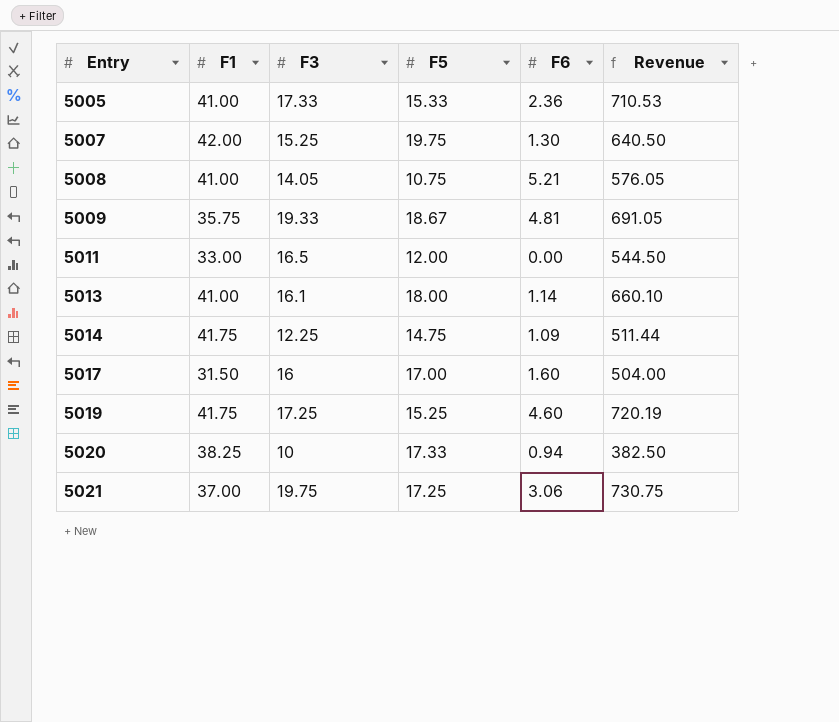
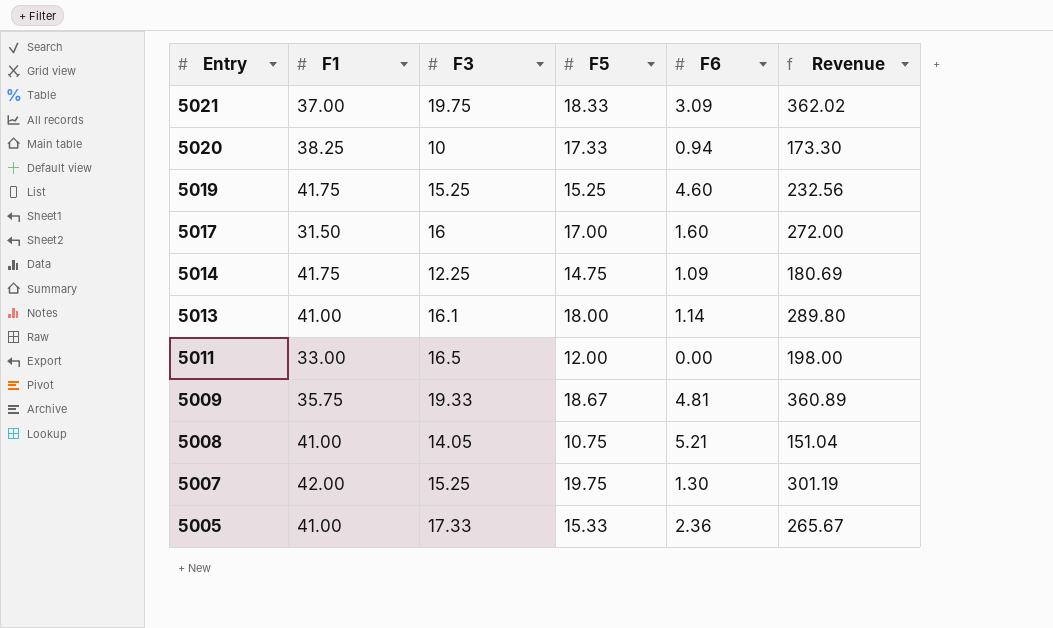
row order: Entry ascending -> Entry descending
column Revenue | formula: [F1] * [F3] -> [F3] * [F5]
5021 | F5: 17.25 -> 18.33
5021 | F6: 3.06 -> 3.09
5019 | F3: 17.25 -> 15.25

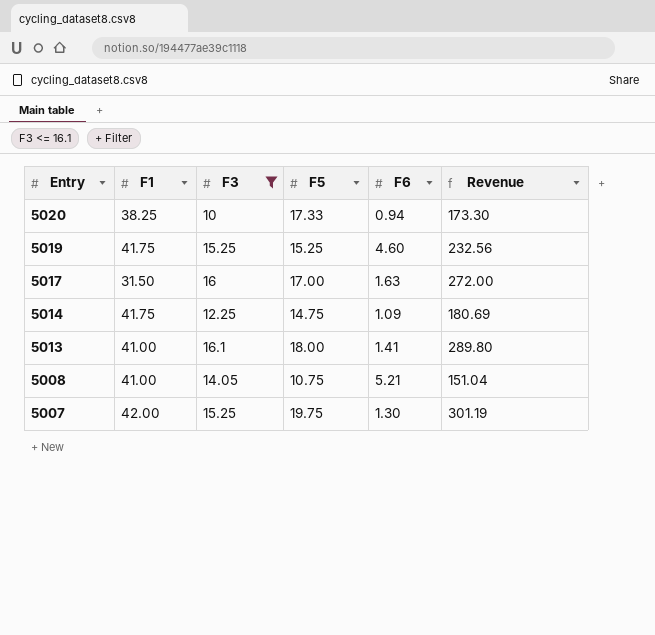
filter: none -> F3 <= 16.1
5017 | F6: 1.60 -> 1.63
5013 | F6: 1.14 -> 1.41

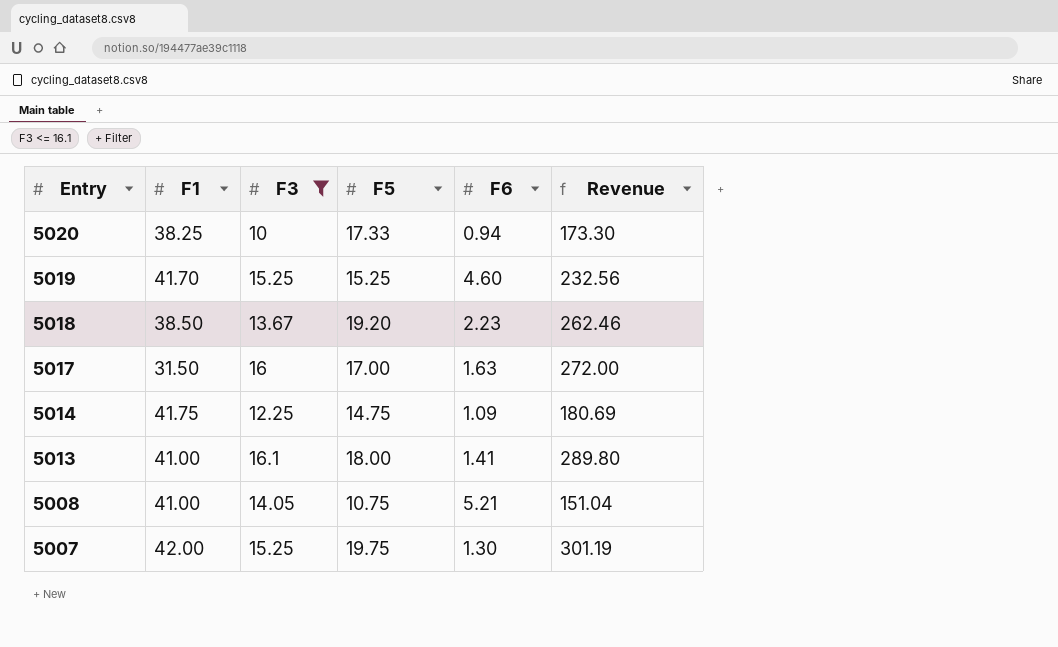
5019 | F1: 41.75 -> 41.70
row 5018: none -> 38.50 | 13.67 | 19.20 | 2.23 | 262.46

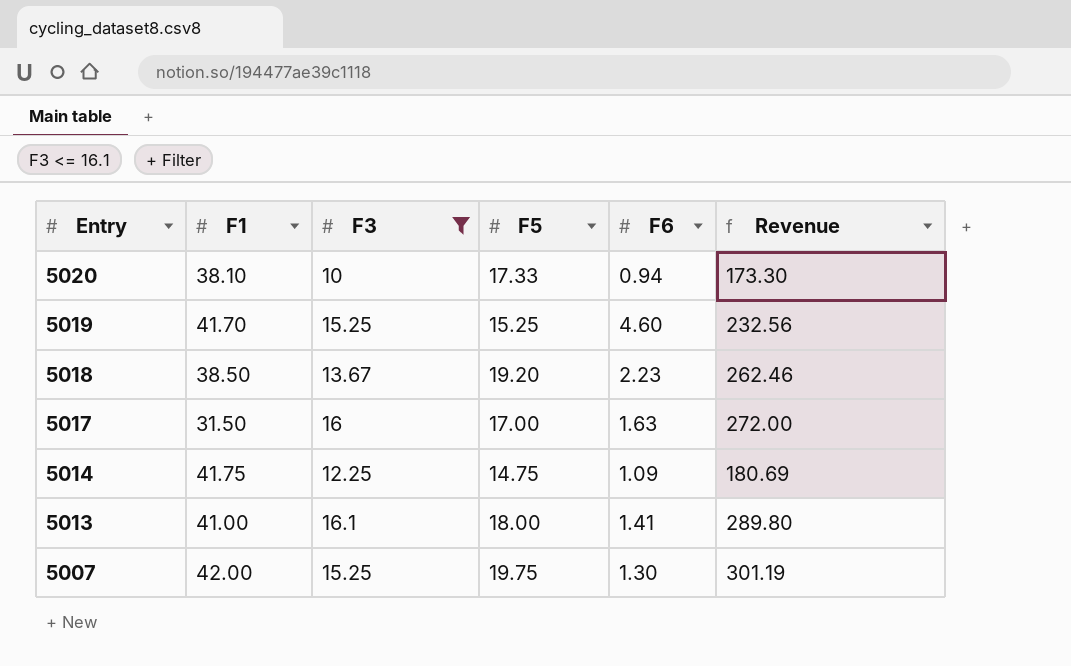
row 5008: 41.00 | 14.05 | 10.75 | 5.21 | 151.04 -> none
5020 | F1: 38.25 -> 38.10

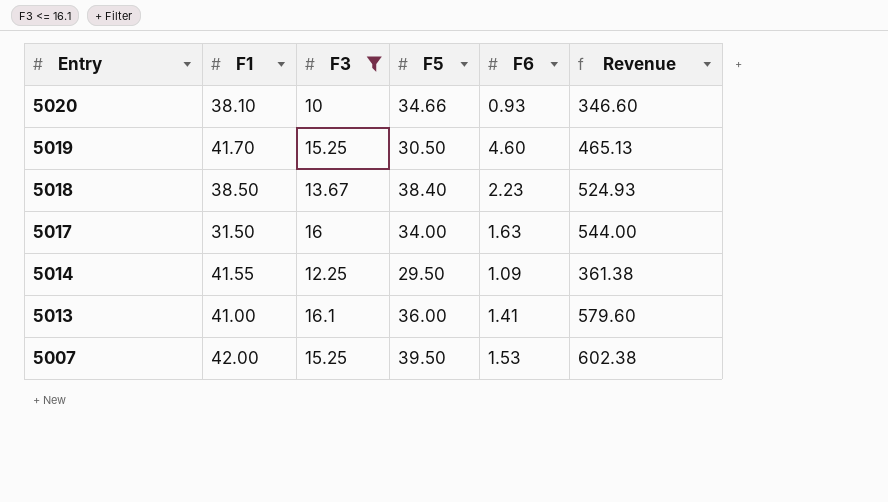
5020 | F5: 17.33 -> 34.66
5020 | F6: 0.94 -> 0.93
5020 | Revenue: 173.30 -> 346.60
5019 | F5: 15.25 -> 30.50
5019 | Revenue: 232.56 -> 465.13
5018 | F5: 19.20 -> 38.40
5018 | Revenue: 262.46 -> 524.93
5017 | F5: 17.00 -> 34.00
5017 | Revenue: 272.00 -> 544.00
5014 | F1: 41.75 -> 41.55
5014 | F5: 14.75 -> 29.50
5014 | Revenue: 180.69 -> 361.38
5013 | F5: 18.00 -> 36.00
5013 | Revenue: 289.80 -> 579.60
5007 | F5: 19.75 -> 39.50
5007 | F6: 1.30 -> 1.53
5007 | Revenue: 301.19 -> 602.38

